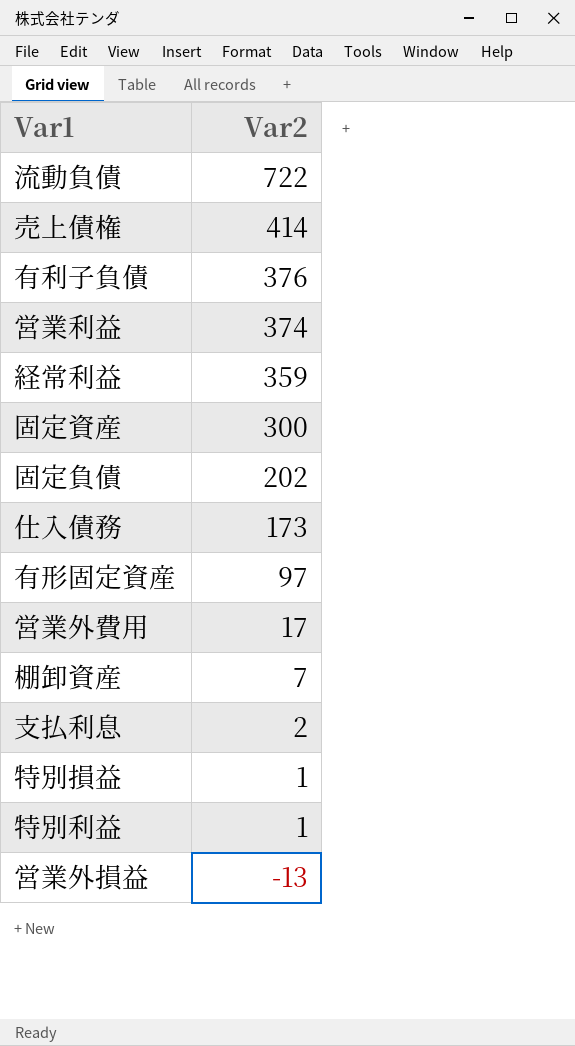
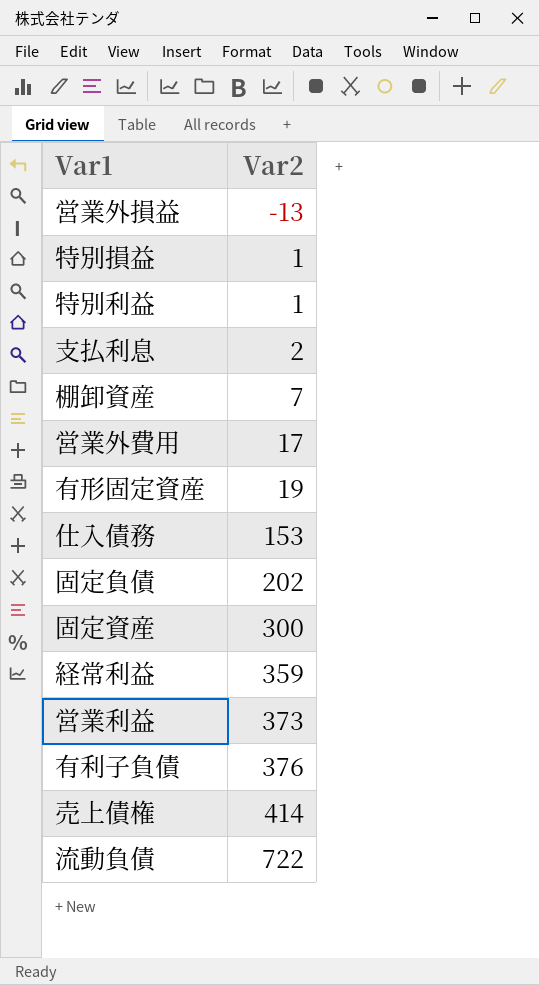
row order: Var2 descending -> Var2 ascending
有形固定資産 | Var2: 97 -> 19
仕入債務 | Var2: 173 -> 153
営業利益 | Var2: 374 -> 373

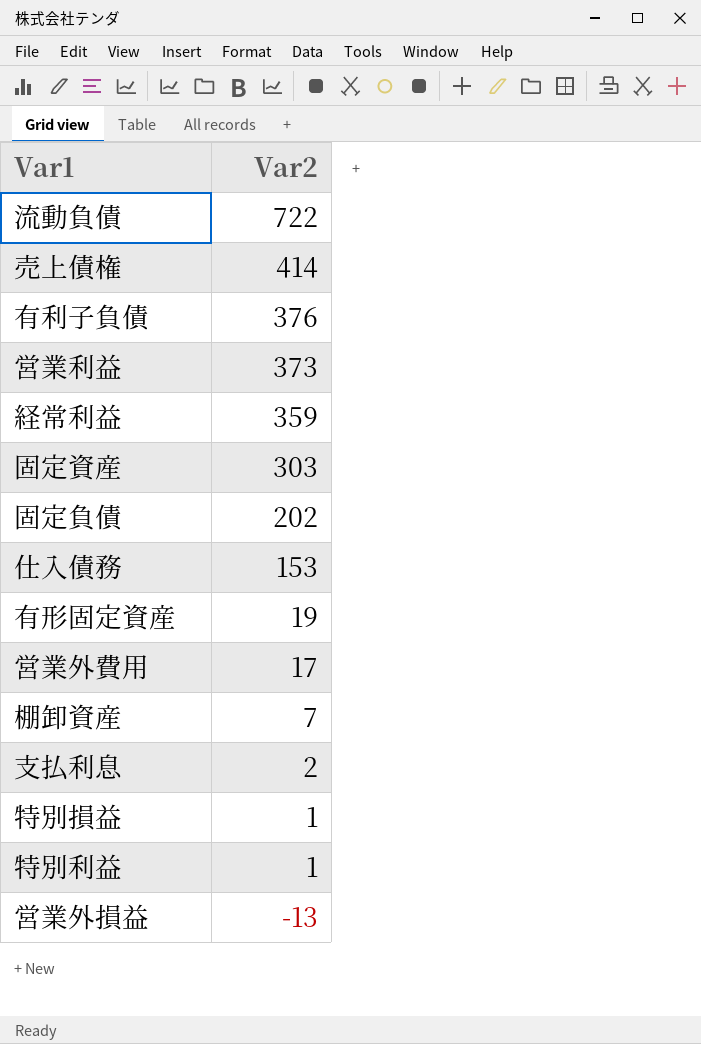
row order: Var2 ascending -> Var2 descending
固定資産 | Var2: 300 -> 303

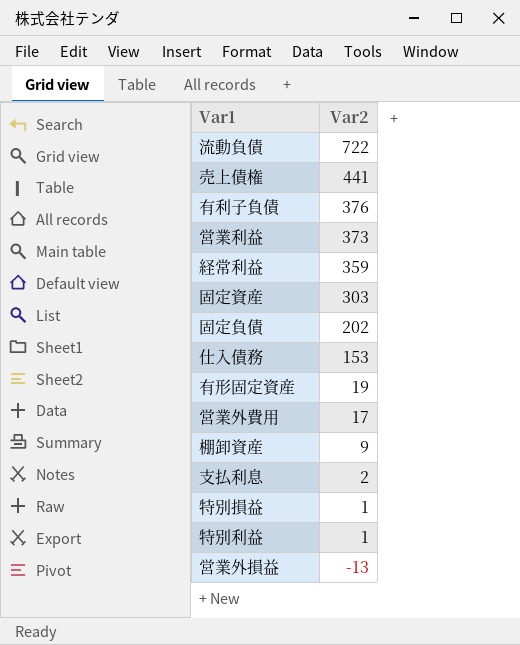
売上債権 | Var2: 414 -> 441
棚卸資産 | Var2: 7 -> 9

